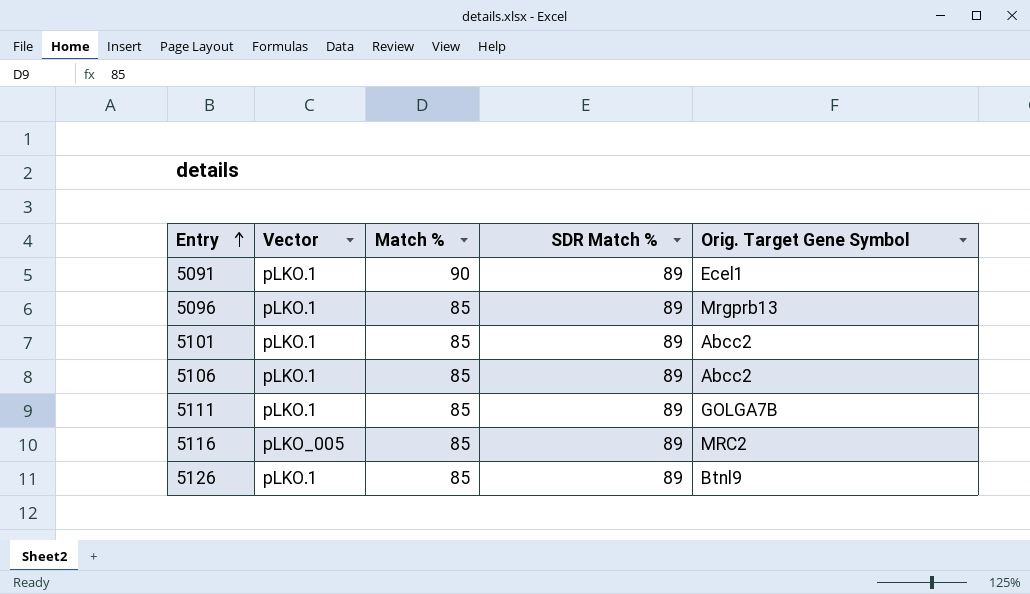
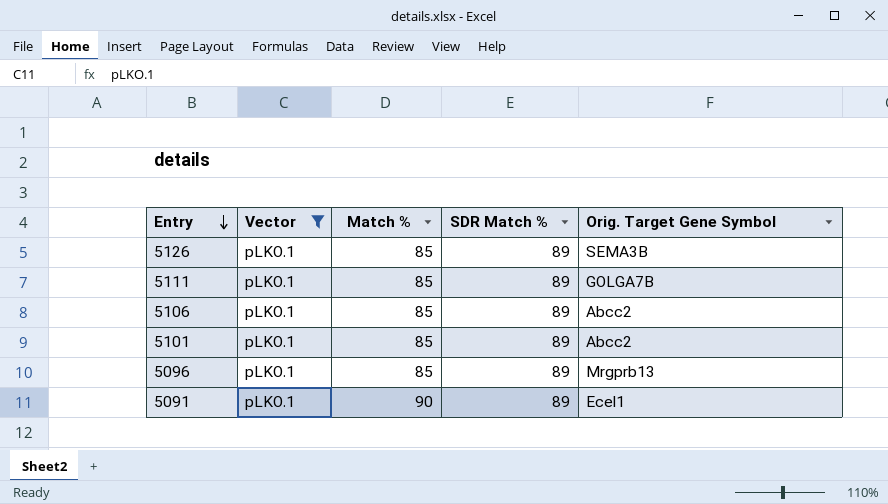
filter: none -> Vector = pLKO.1
row order: Entry ascending -> Entry descending
5126 | Orig. Target Gene Symbol: Btnl9 -> SEMA3B

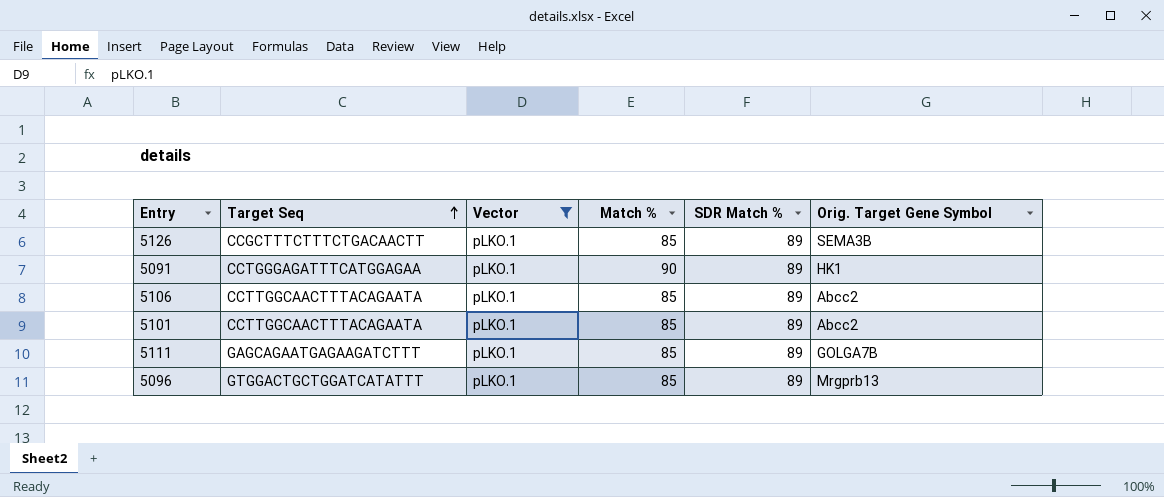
row order: Entry descending -> Target Seq ascending
column Target Seq | position: none -> 2
5091 | Orig. Target Gene Symbol: Ecel1 -> HK1

